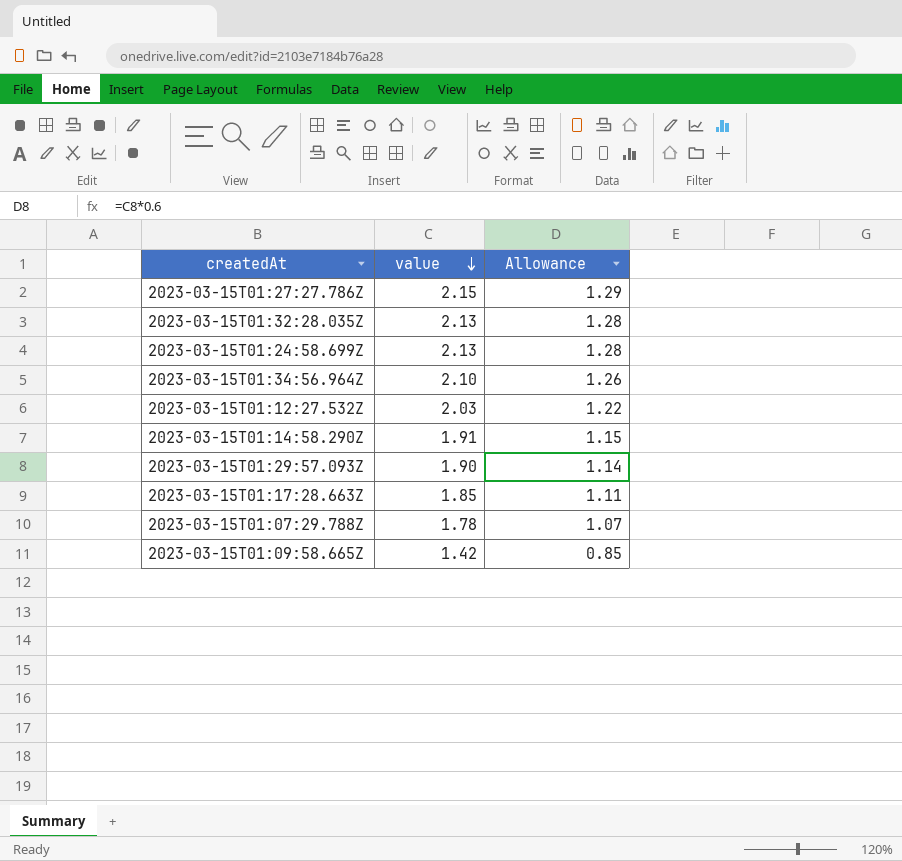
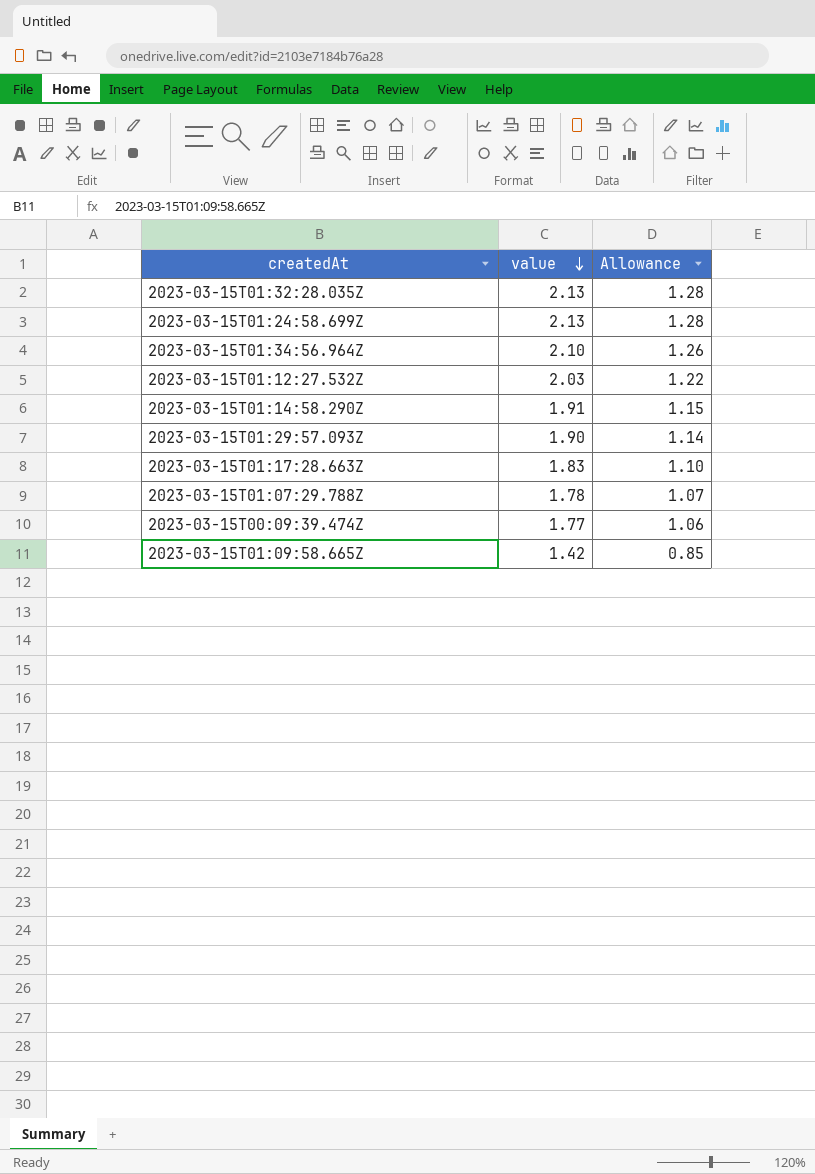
row 2023-03-15T01:27:27.786Z: 2.15 | 1.29 -> none
2023-03-15T01:17:28.663Z | value: 1.85 -> 1.83
2023-03-15T01:17:28.663Z | Allowance: 1.11 -> 1.10
row 2023-03-15T00:09:39.474Z: none -> 1.77 | 1.06

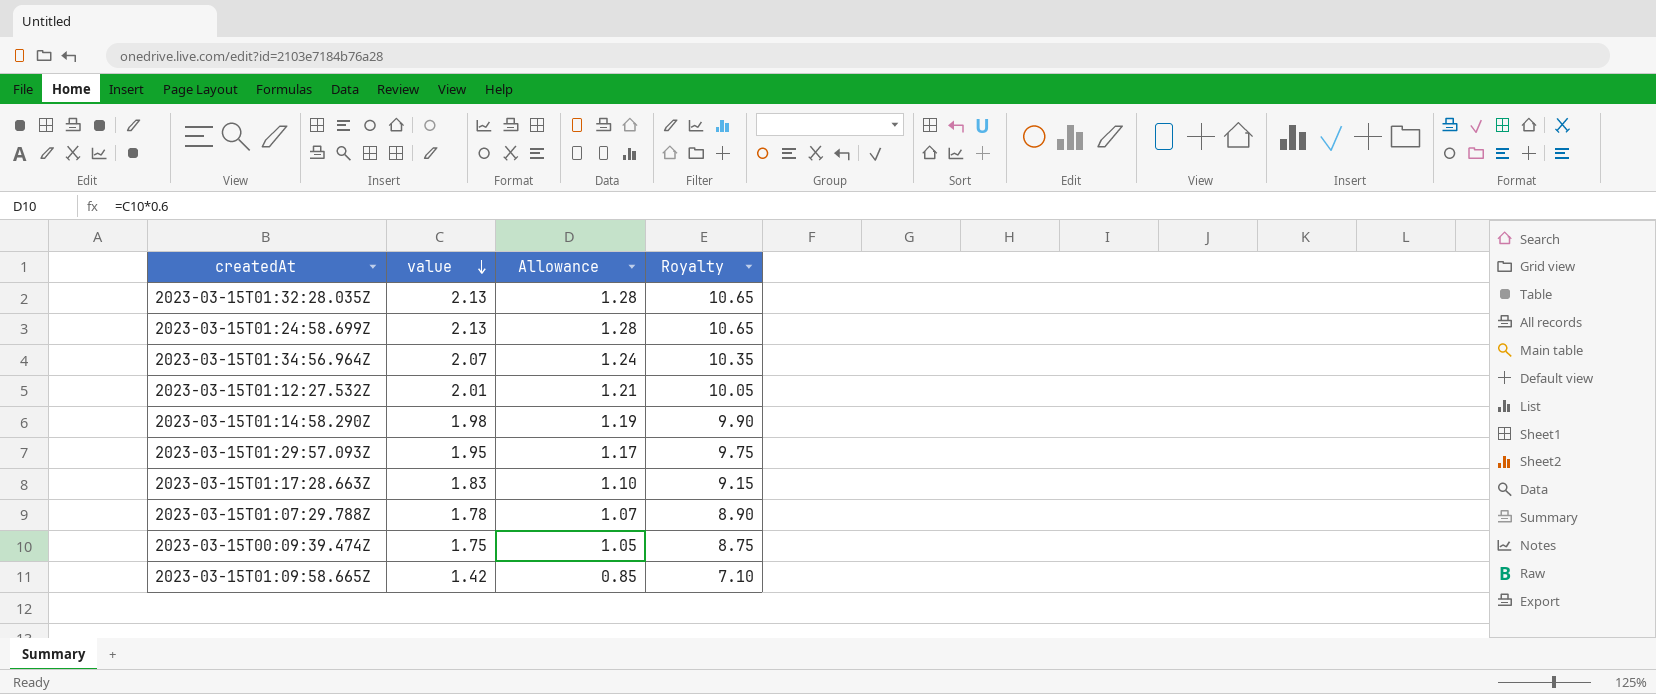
column Royalty | formula: none -> [value] * 5
2023-03-15T01:34:56.964Z | value: 2.10 -> 2.07
2023-03-15T01:34:56.964Z | Allowance: 1.26 -> 1.24
2023-03-15T01:12:27.532Z | value: 2.03 -> 2.01
2023-03-15T01:12:27.532Z | Allowance: 1.22 -> 1.21
2023-03-15T01:14:58.290Z | value: 1.91 -> 1.98
2023-03-15T01:14:58.290Z | Allowance: 1.15 -> 1.19
2023-03-15T01:29:57.093Z | value: 1.90 -> 1.95
2023-03-15T01:29:57.093Z | Allowance: 1.14 -> 1.17
2023-03-15T00:09:39.474Z | value: 1.77 -> 1.75
2023-03-15T00:09:39.474Z | Allowance: 1.06 -> 1.05

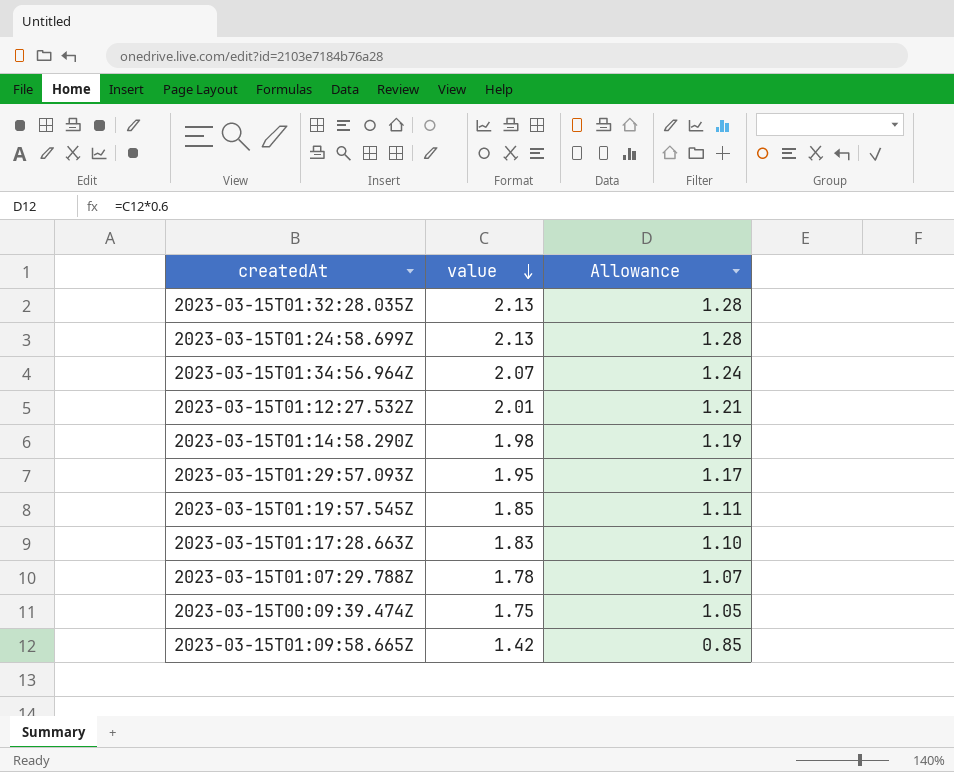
column Royalty | formula: [value] * 5 -> none
row 2023-03-15T01:19:57.545Z: none -> 1.85 | 1.11

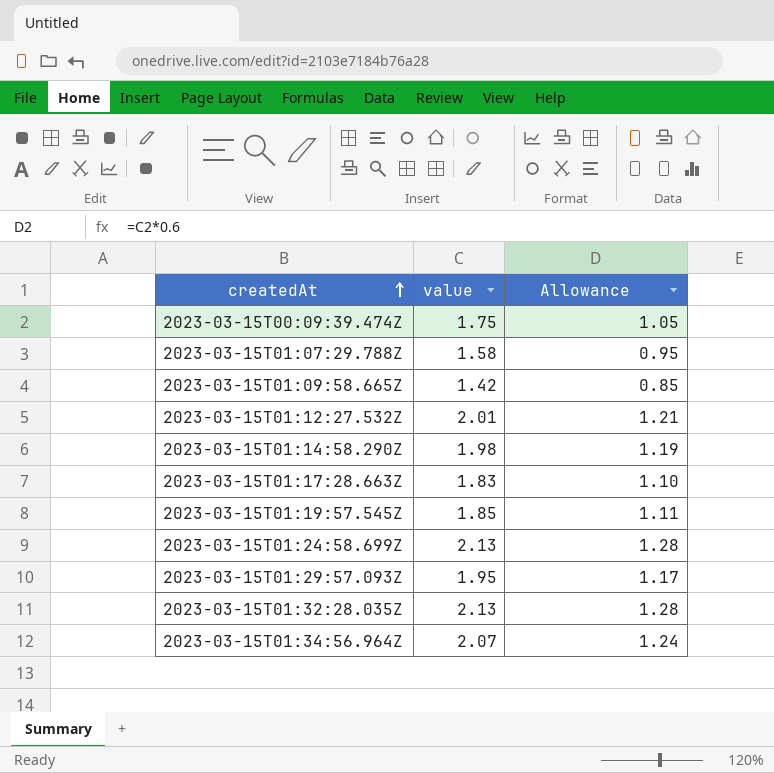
row order: value descending -> createdAt ascending
2023-03-15T01:07:29.788Z | value: 1.78 -> 1.58
2023-03-15T01:07:29.788Z | Allowance: 1.07 -> 0.95

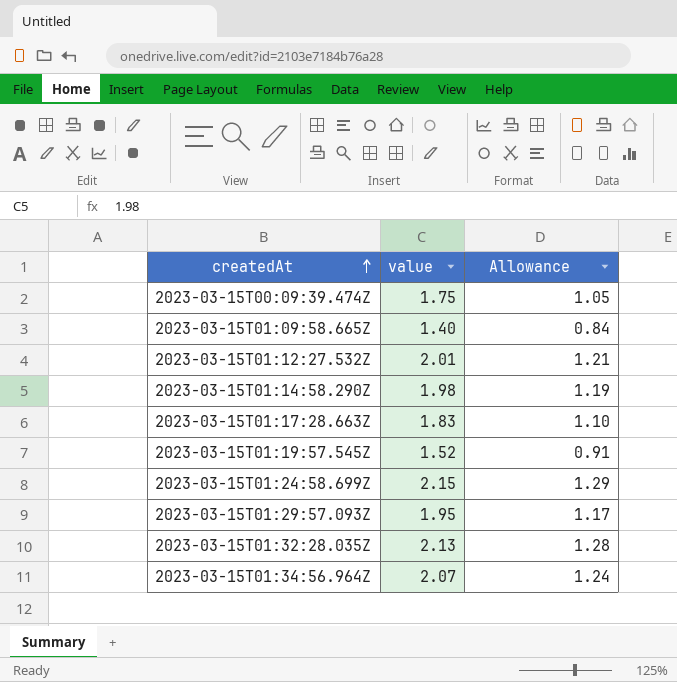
row 2023-03-15T01:07:29.788Z: 1.58 | 0.95 -> none
2023-03-15T01:09:58.665Z | value: 1.42 -> 1.40
2023-03-15T01:09:58.665Z | Allowance: 0.85 -> 0.84
2023-03-15T01:19:57.545Z | value: 1.85 -> 1.52
2023-03-15T01:19:57.545Z | Allowance: 1.11 -> 0.91
2023-03-15T01:24:58.699Z | value: 2.13 -> 2.15
2023-03-15T01:24:58.699Z | Allowance: 1.28 -> 1.29

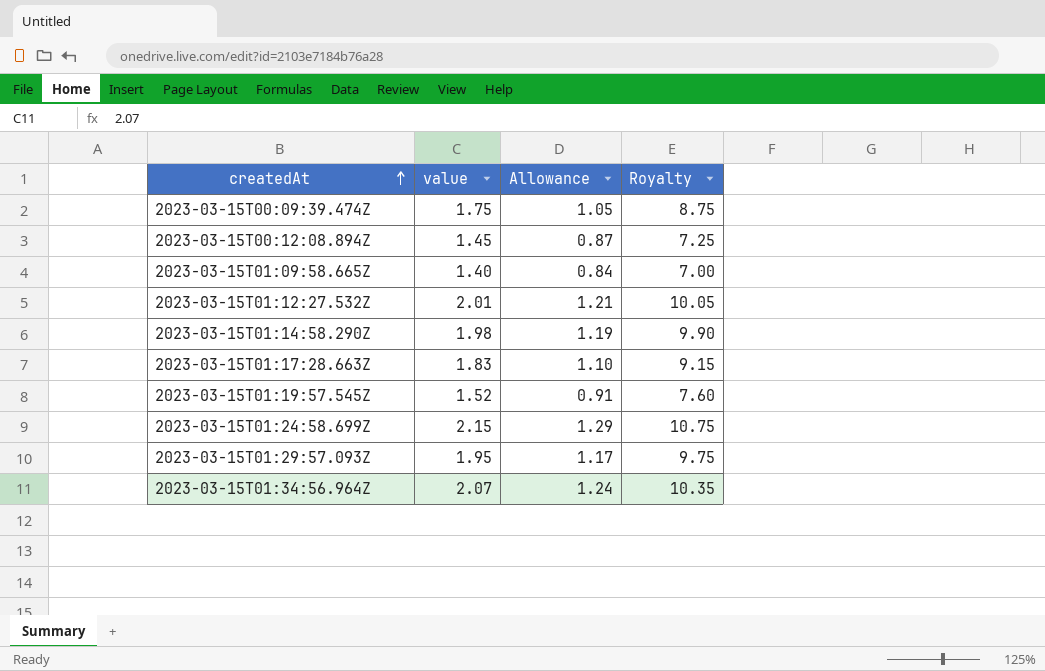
column Royalty | formula: none -> [value] * 5
row 2023-03-15T01:32:28.035Z: 2.13 | 1.28 -> none
row 2023-03-15T00:12:08.894Z: none -> 1.45 | 0.87 | 7.25

